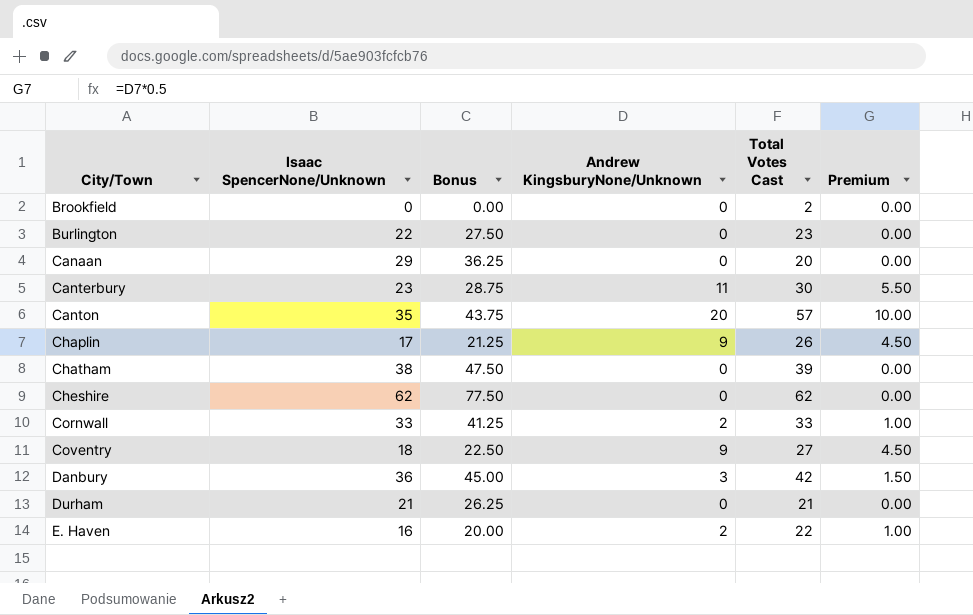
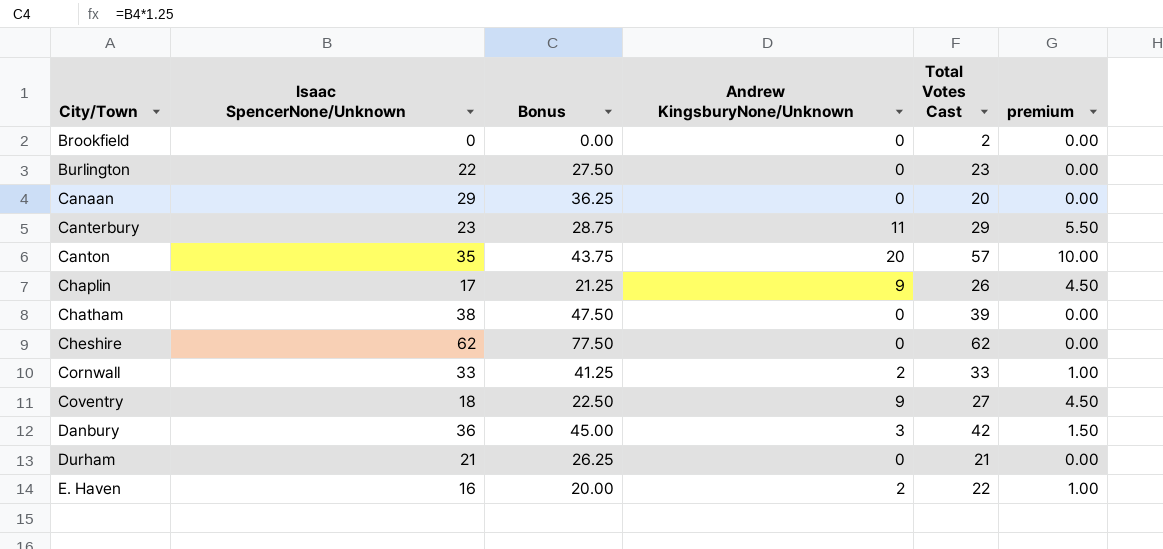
column name: Premium -> premium
Canterbury | Total Votes Cast: 30 -> 29

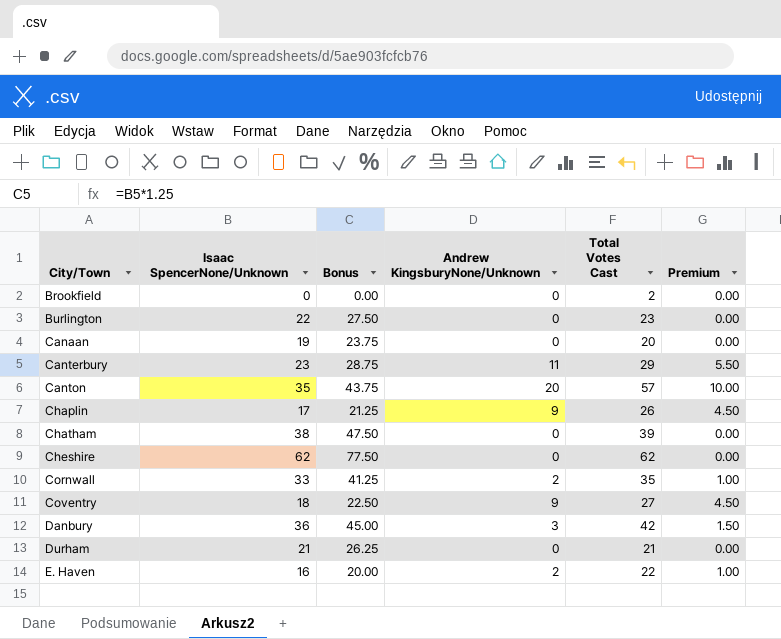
column name: premium -> Premium
Canaan | Isaac SpencerNone/Unknown: 29 -> 19
Canaan | Bonus: 36.25 -> 23.75
Cornwall | Total Votes Cast: 33 -> 35

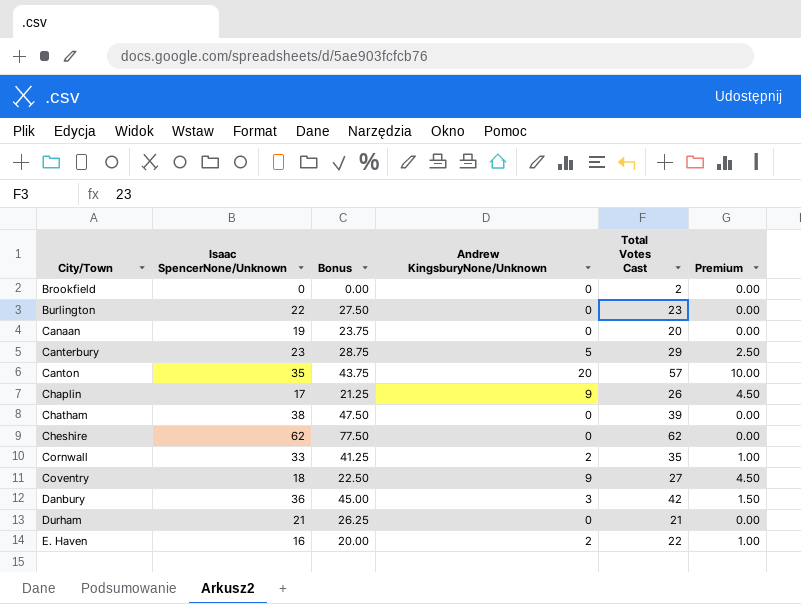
Canterbury | Andrew KingsburyNone/Unknown: 11 -> 5
Canterbury | Premium: 5.50 -> 2.50

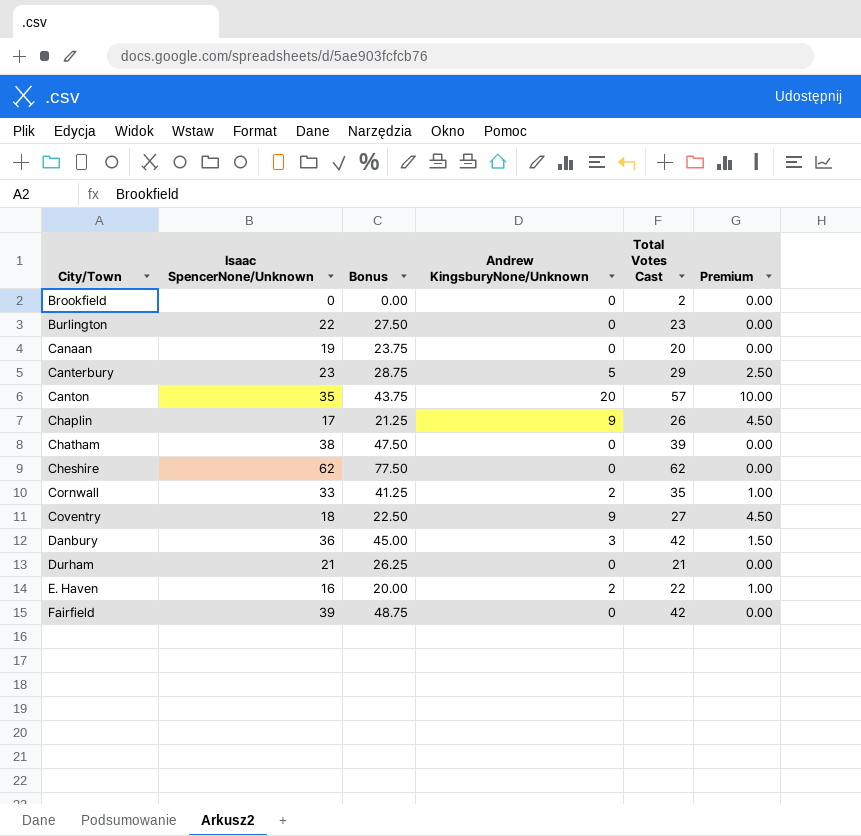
row Fairfield: none -> 39 | 48.75 | 0 | 42 | 0.00

